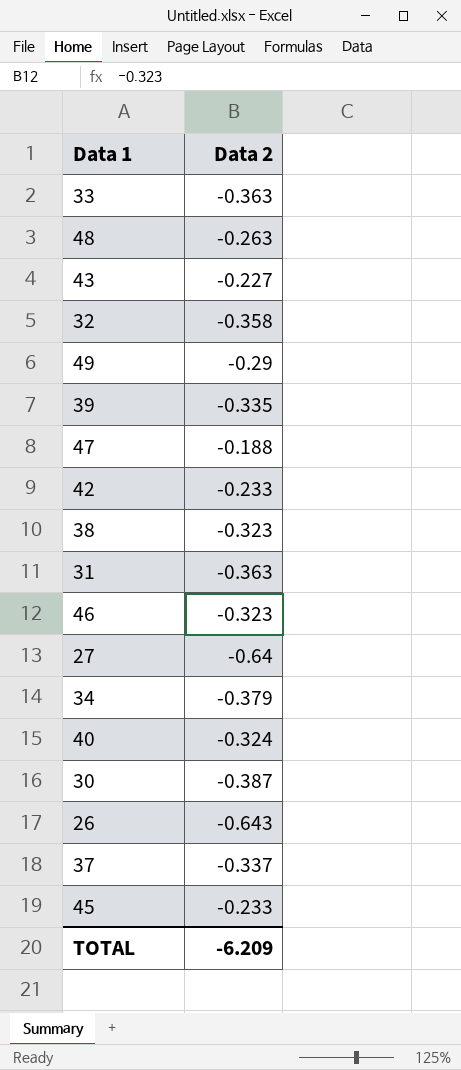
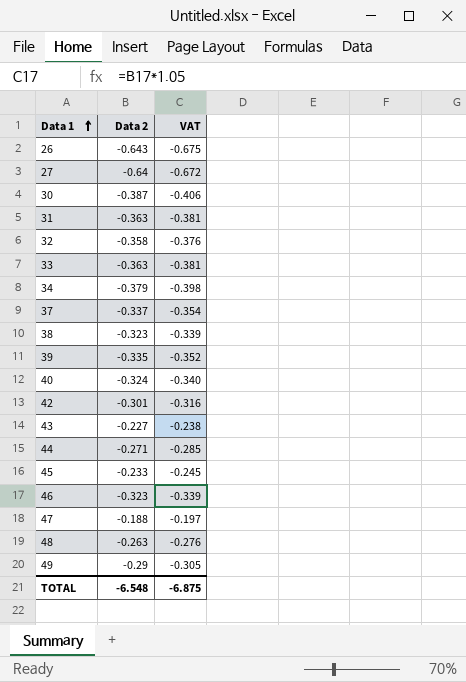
row order: none -> Data 1 ascending
column VAT | formula: none -> [Data 2] * 1.05
42 | Data 2: -0.233 -> -0.301
row 44: none -> -0.271 | -0.285
TOTAL | Data 2: -6.209 -> -6.548

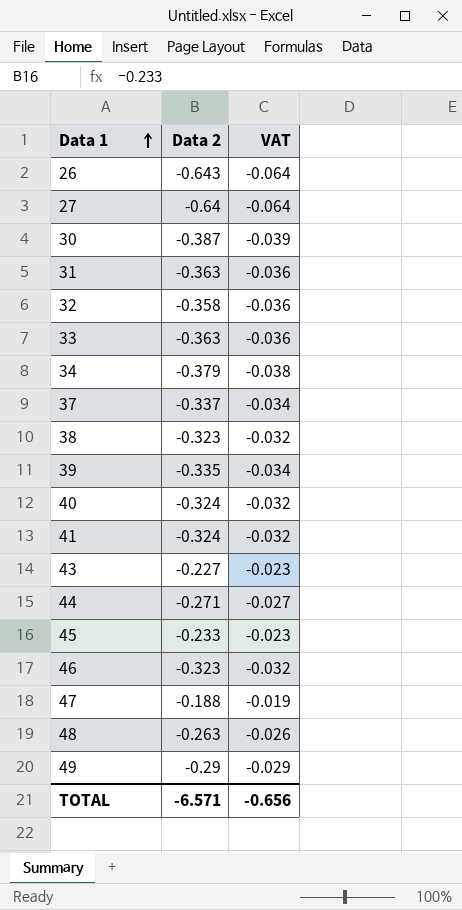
column VAT | formula: [Data 2] * 1.05 -> [Data 2] * 0.1
row 42: -0.301 | -0.316 -> none
row 41: none -> -0.324 | -0.032
TOTAL | Data 2: -6.548 -> -6.571
TOTAL | VAT: -6.875 -> -0.656

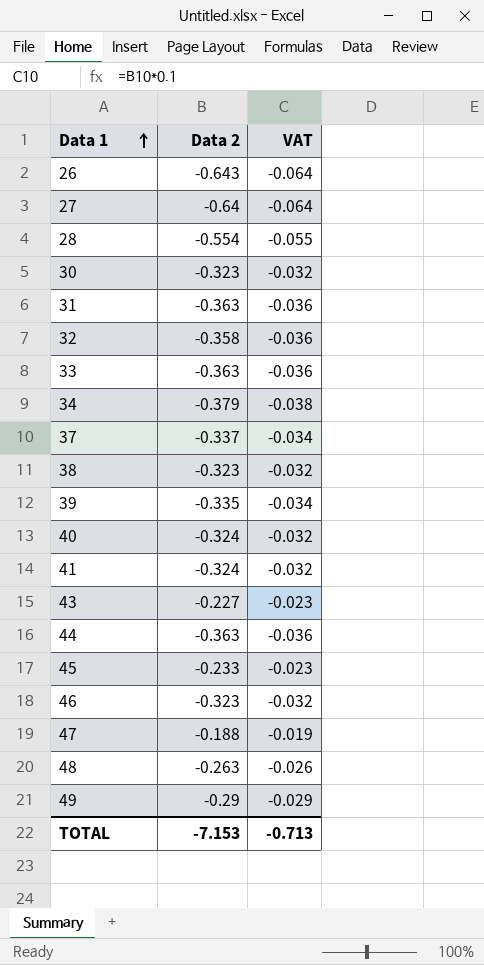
row 28: none -> -0.554 | -0.055
30 | Data 2: -0.387 -> -0.323
30 | VAT: -0.039 -> -0.032
44 | Data 2: -0.271 -> -0.363
44 | VAT: -0.027 -> -0.036
TOTAL | Data 2: -6.571 -> -7.153
TOTAL | VAT: -0.656 -> -0.713

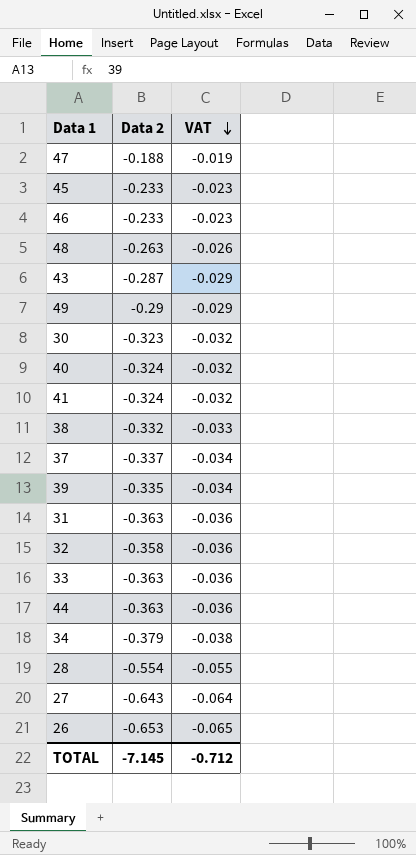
row order: Data 1 ascending -> VAT descending
46 | Data 2: -0.323 -> -0.233
46 | VAT: -0.032 -> -0.023
43 | Data 2: -0.227 -> -0.287
43 | VAT: -0.023 -> -0.029
38 | Data 2: -0.323 -> -0.332
38 | VAT: -0.032 -> -0.033
27 | Data 2: -0.64 -> -0.643
26 | Data 2: -0.643 -> -0.653
26 | VAT: -0.064 -> -0.065
TOTAL | Data 2: -7.153 -> -7.145
TOTAL | VAT: -0.713 -> -0.712

